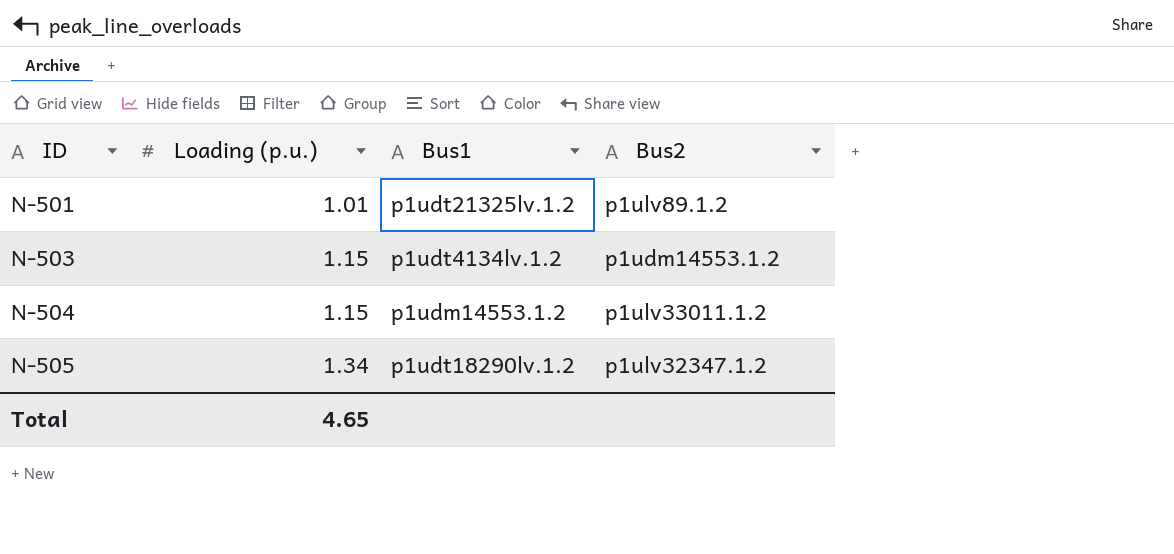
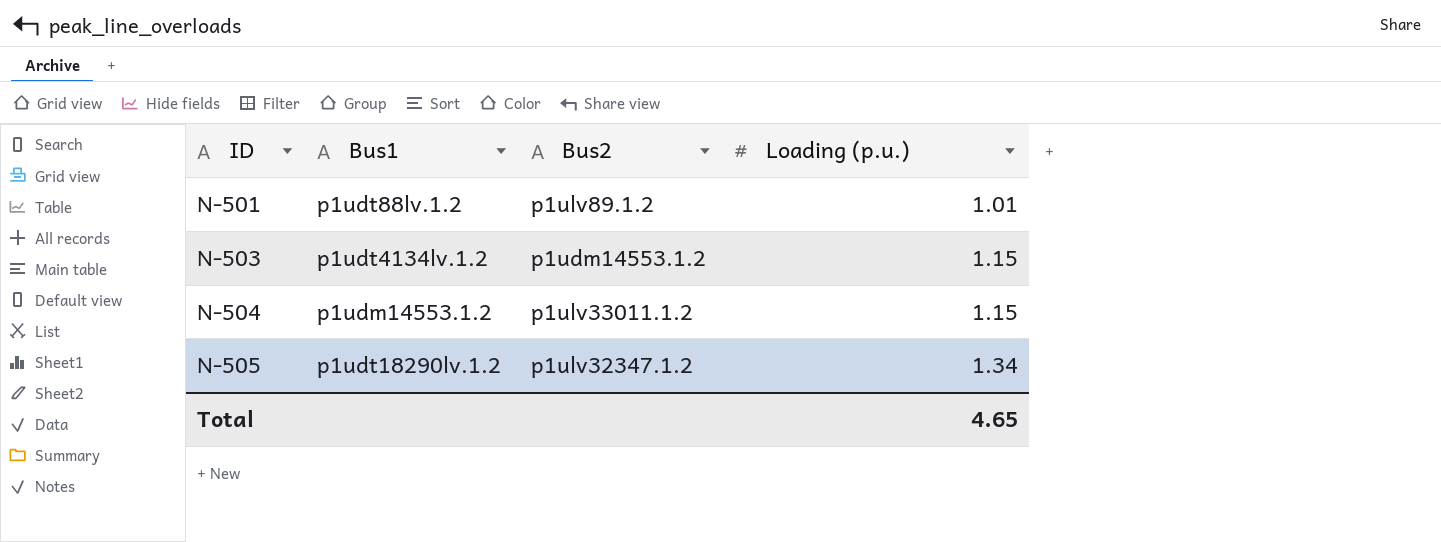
column Loading (p.u.) | position: 2 -> 4
N-501 | Bus1: p1udt21325lv.1.2 -> p1udt88lv.1.2

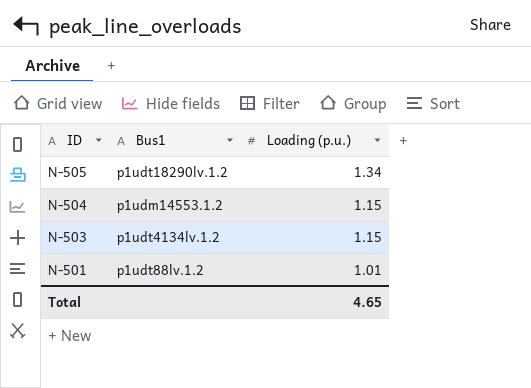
row order: ID ascending -> ID descending
column Bus2 | position: 3 -> none

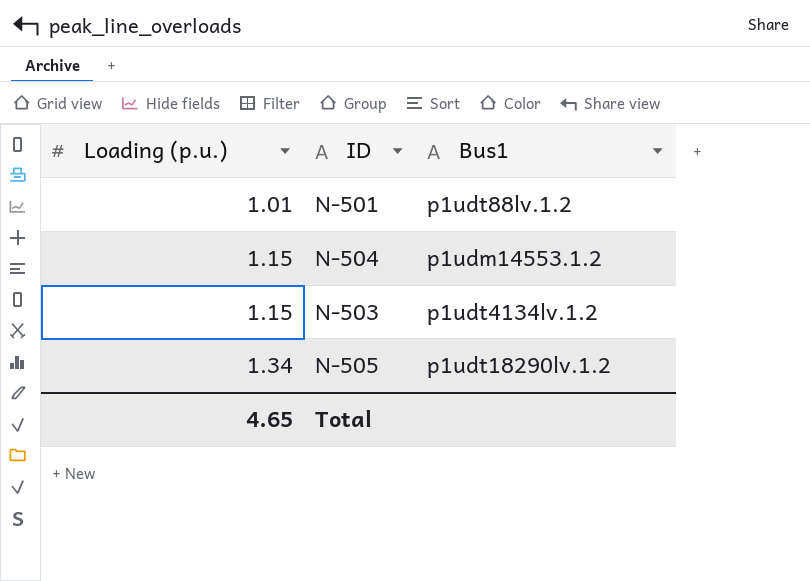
row order: ID descending -> Loading (p.u.) ascending
column Loading (p.u.) | position: 3 -> 1

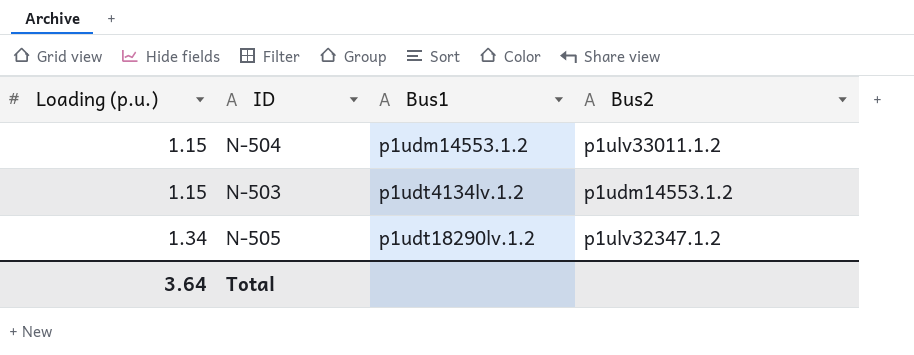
column Bus2 | position: none -> 4
row N-501: 1.01 | p1udt88lv.1.2 -> none
Total | Loading (p.u.): 4.65 -> 3.64

